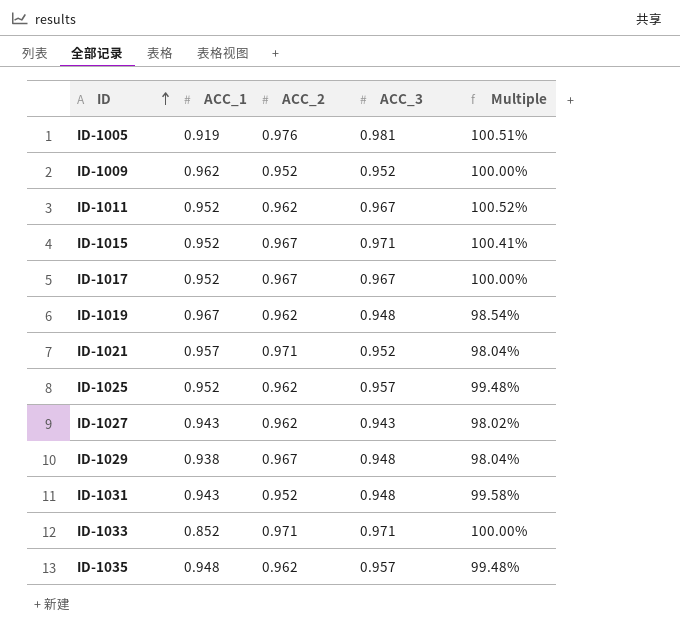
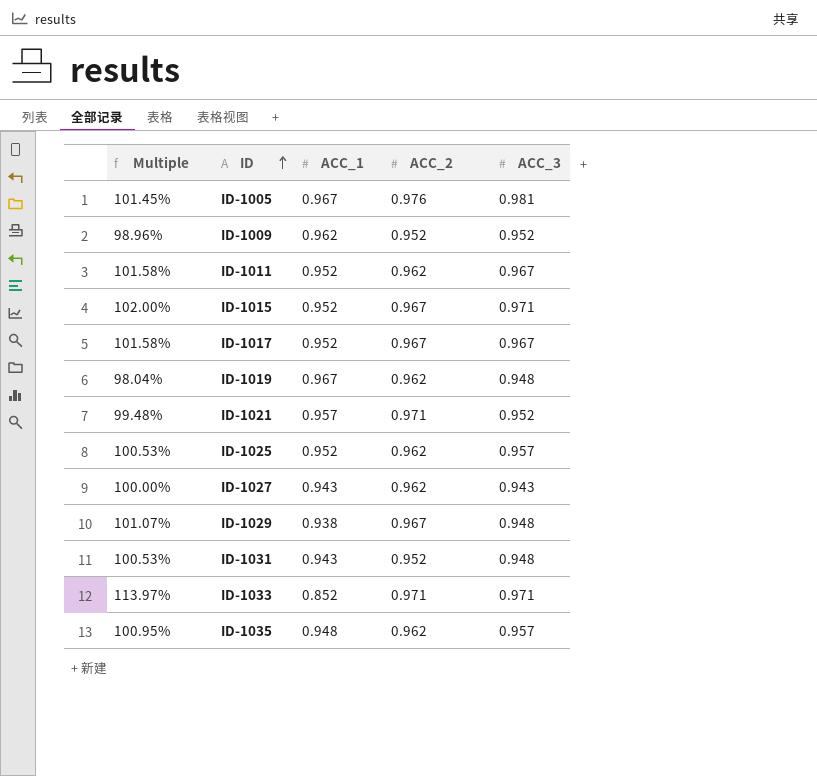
column Multiple | formula: [ACC_3] / [ACC_2] -> [ACC_3] / [ACC_1]
column Multiple | position: 5 -> 1
ID-1005 | ACC_1: 0.919 -> 0.967

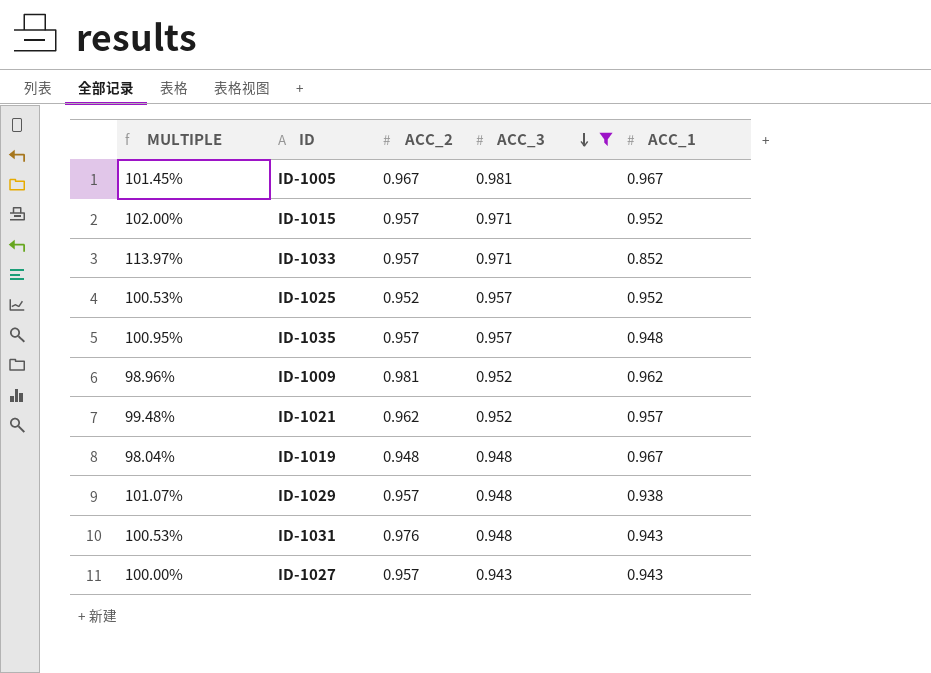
filter: none -> ACC_3 != 0.967
row order: ID ascending -> ACC_3 descending
column name: Multiple -> MULTIPLE
column ACC_1 | position: 3 -> 5
ID-1005 | ACC_2: 0.976 -> 0.967
ID-1015 | ACC_2: 0.967 -> 0.957
ID-1033 | ACC_2: 0.971 -> 0.957
ID-1025 | ACC_2: 0.962 -> 0.952
ID-1035 | ACC_2: 0.962 -> 0.957
ID-1009 | ACC_2: 0.952 -> 0.981
ID-1021 | ACC_2: 0.971 -> 0.962
ID-1019 | ACC_2: 0.962 -> 0.948
ID-1029 | ACC_2: 0.967 -> 0.957
ID-1031 | ACC_2: 0.952 -> 0.976
ID-1027 | ACC_2: 0.962 -> 0.957

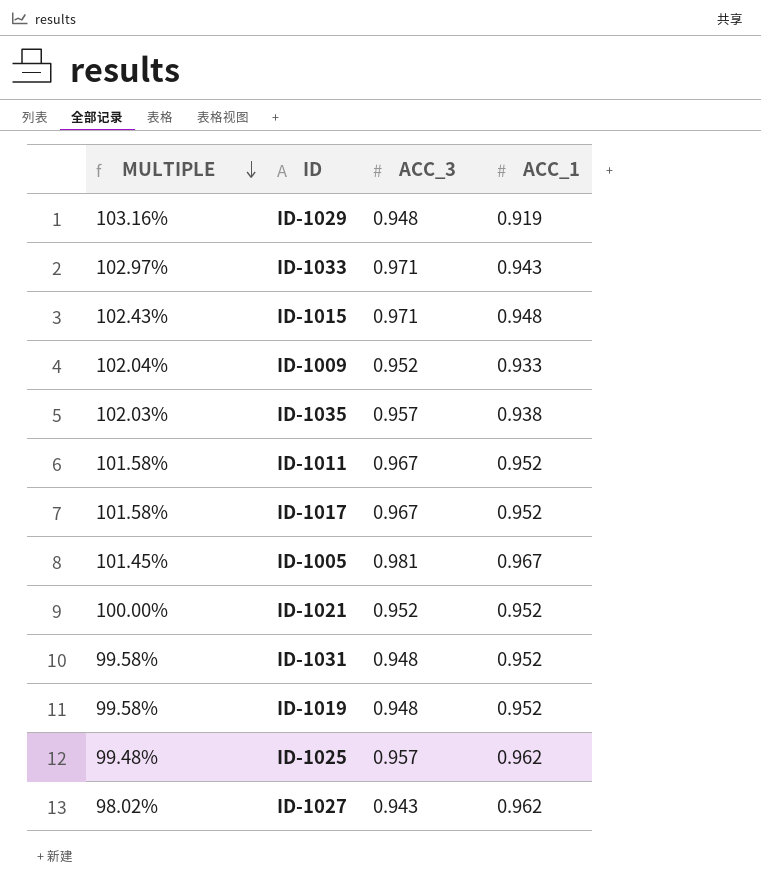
filter: ACC_3 != 0.967 -> none
row order: ACC_3 descending -> MULTIPLE descending
column ACC_2 | position: 3 -> none
ID-1029 | MULTIPLE: 101.07% -> 103.16%
ID-1029 | ACC_1: 0.938 -> 0.919
ID-1033 | MULTIPLE: 113.97% -> 102.97%
ID-1033 | ACC_1: 0.852 -> 0.943
ID-1015 | MULTIPLE: 102.00% -> 102.43%
ID-1015 | ACC_1: 0.952 -> 0.948
ID-1009 | MULTIPLE: 98.96% -> 102.04%
ID-1009 | ACC_1: 0.962 -> 0.933
ID-1035 | MULTIPLE: 100.95% -> 102.03%
ID-1035 | ACC_1: 0.948 -> 0.938
ID-1021 | MULTIPLE: 99.48% -> 100.00%
ID-1021 | ACC_1: 0.957 -> 0.952
ID-1031 | MULTIPLE: 100.53% -> 99.58%
ID-1031 | ACC_1: 0.943 -> 0.952
ID-1019 | MULTIPLE: 98.04% -> 99.58%
ID-1019 | ACC_1: 0.967 -> 0.952
ID-1025 | MULTIPLE: 100.53% -> 99.48%
ID-1025 | ACC_1: 0.952 -> 0.962
ID-1027 | MULTIPLE: 100.00% -> 98.02%
ID-1027 | ACC_1: 0.943 -> 0.962

